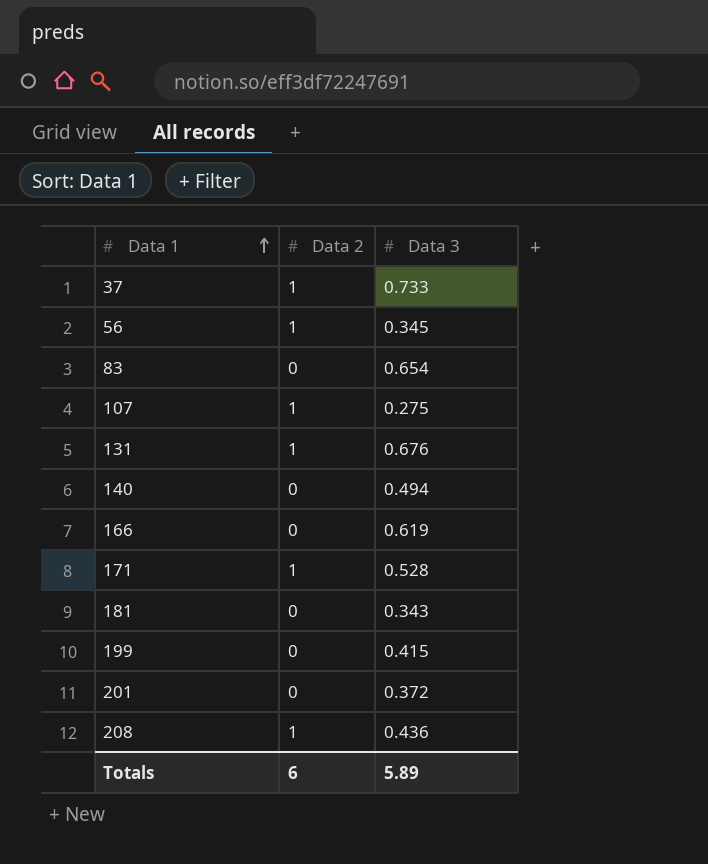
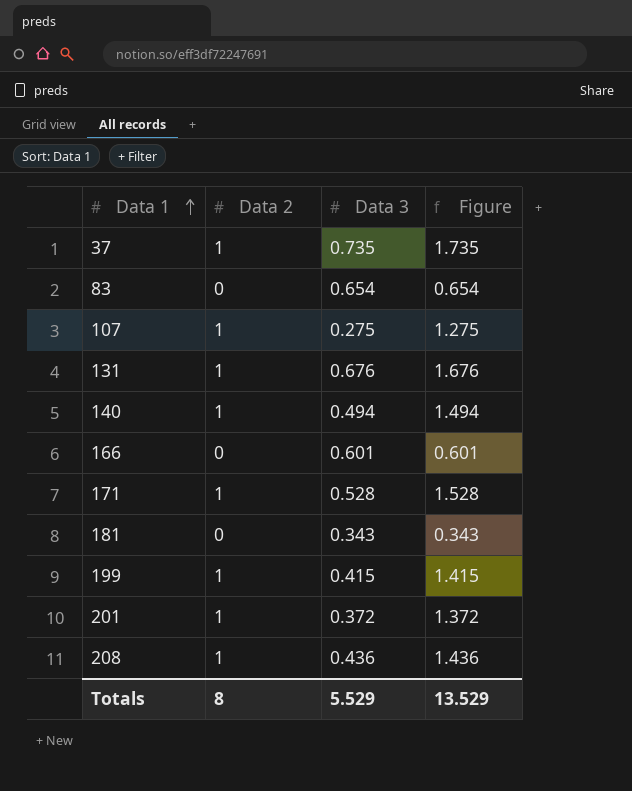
column Figure | formula: none -> [Data 2] + [Data 3]
row 56: 1 | 0.345 -> none
37 | Data 3: 0.733 -> 0.735
140 | Data 2: 0 -> 1
166 | Data 3: 0.619 -> 0.601
199 | Data 2: 0 -> 1
201 | Data 2: 0 -> 1
Totals | Data 2: 6 -> 8
Totals | Data 3: 5.89 -> 5.529

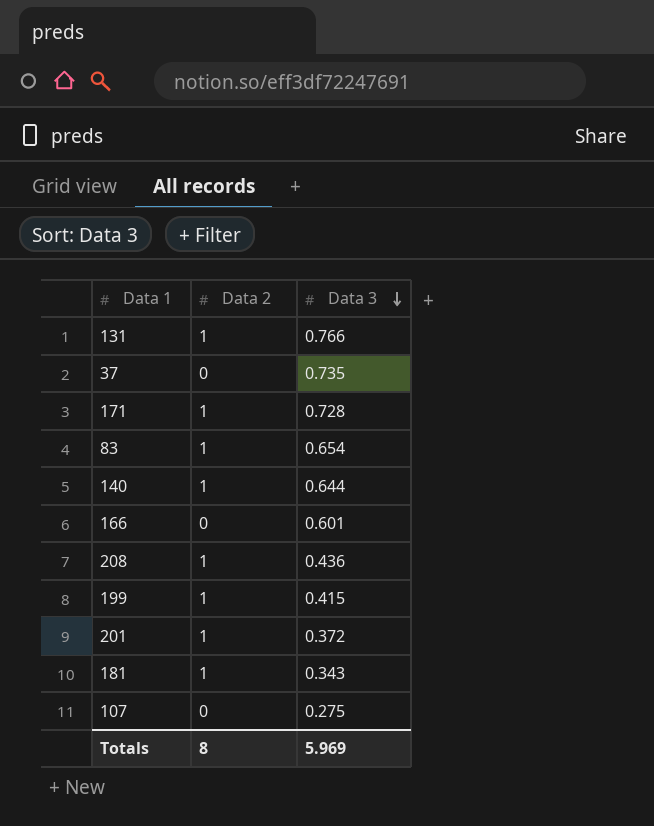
row order: Data 1 ascending -> Data 3 descending
column Figure | formula: [Data 2] + [Data 3] -> none
131 | Data 3: 0.676 -> 0.766
37 | Data 2: 1 -> 0
171 | Data 3: 0.528 -> 0.728
83 | Data 2: 0 -> 1
140 | Data 3: 0.494 -> 0.644
181 | Data 2: 0 -> 1
107 | Data 2: 1 -> 0
Totals | Data 3: 5.529 -> 5.969

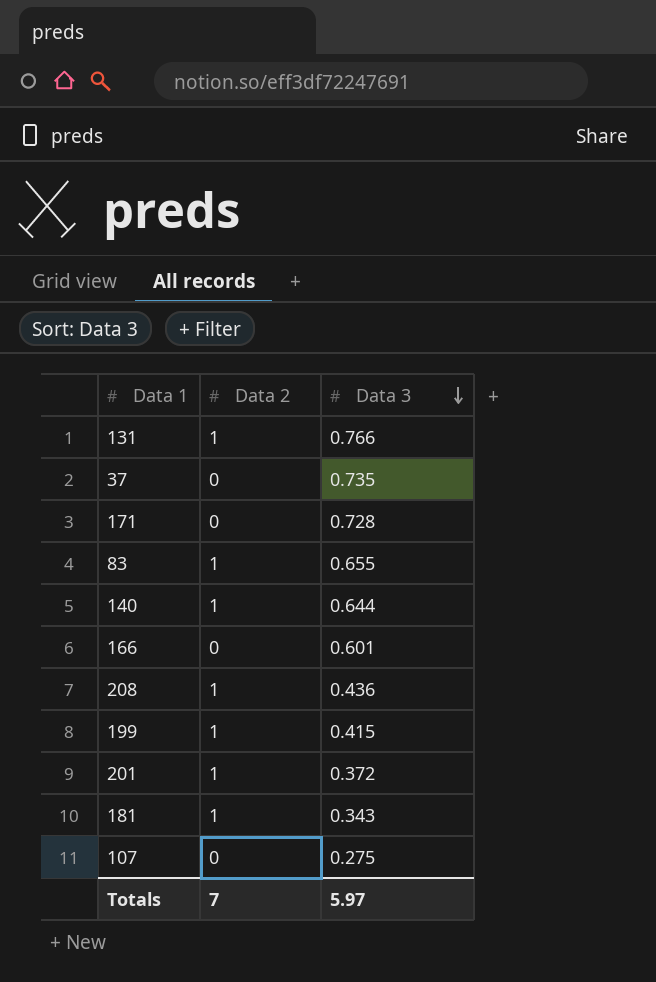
171 | Data 2: 1 -> 0
83 | Data 3: 0.654 -> 0.655
Totals | Data 2: 8 -> 7
Totals | Data 3: 5.969 -> 5.97

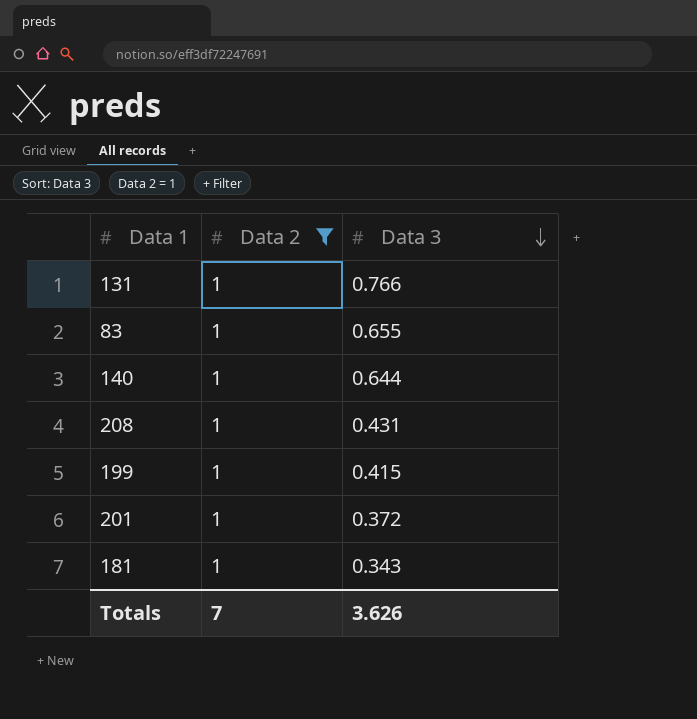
filter: none -> Data 2 = 1
208 | Data 3: 0.436 -> 0.431
Totals | Data 3: 5.97 -> 3.626

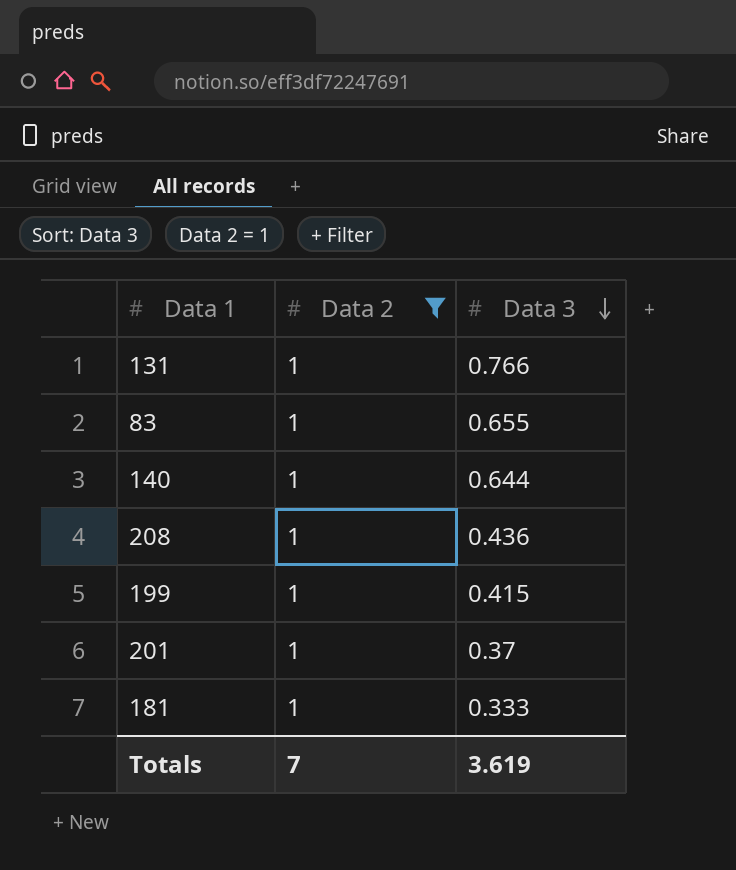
208 | Data 3: 0.431 -> 0.436
201 | Data 3: 0.372 -> 0.37
181 | Data 3: 0.343 -> 0.333
Totals | Data 3: 3.626 -> 3.619

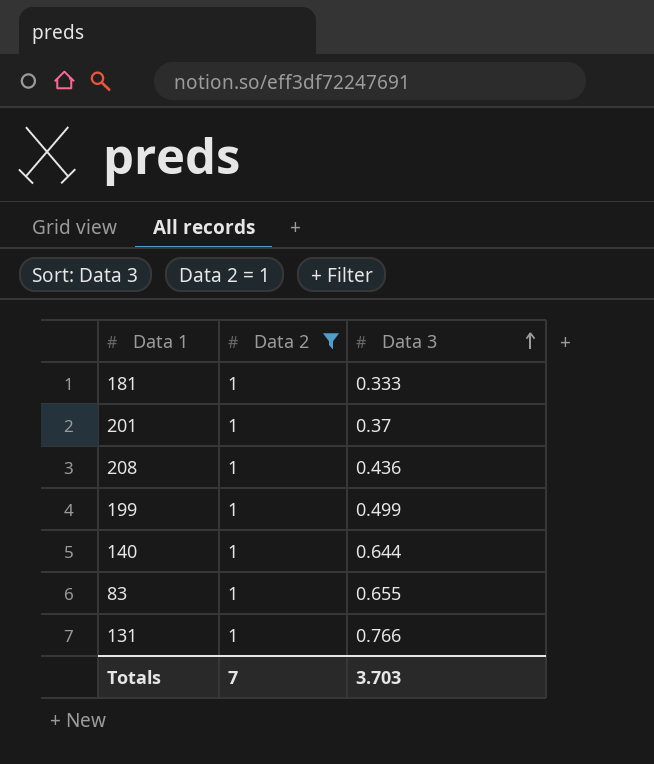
row order: Data 3 descending -> Data 3 ascending
199 | Data 3: 0.415 -> 0.499
Totals | Data 3: 3.619 -> 3.703

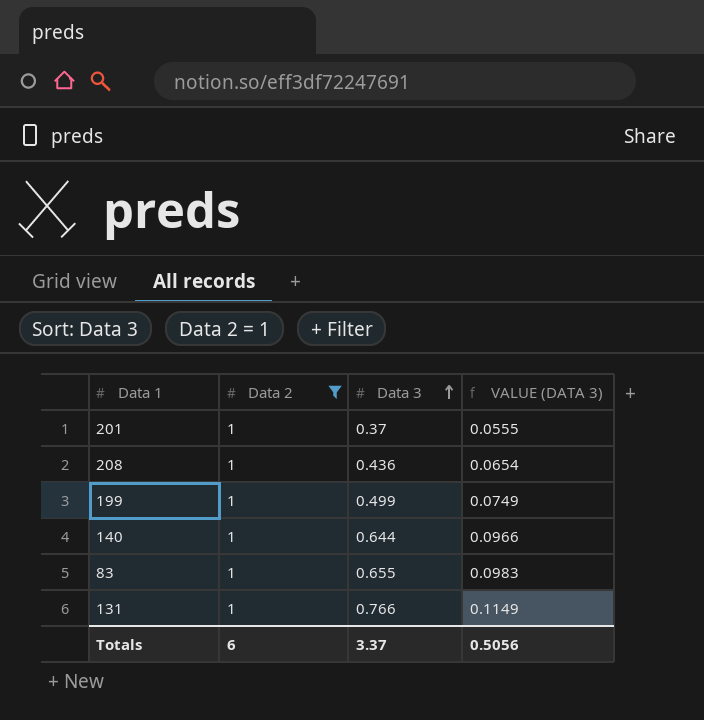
column VALUE (DATA 3) | formula: none -> [Data 3] * 0.15
row 181: 1 | 0.333 -> none
Totals | Data 2: 7 -> 6
Totals | Data 3: 3.703 -> 3.37

